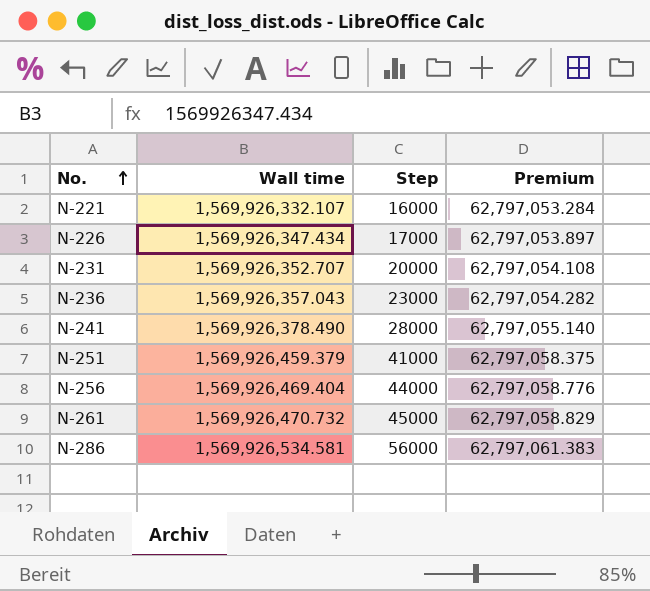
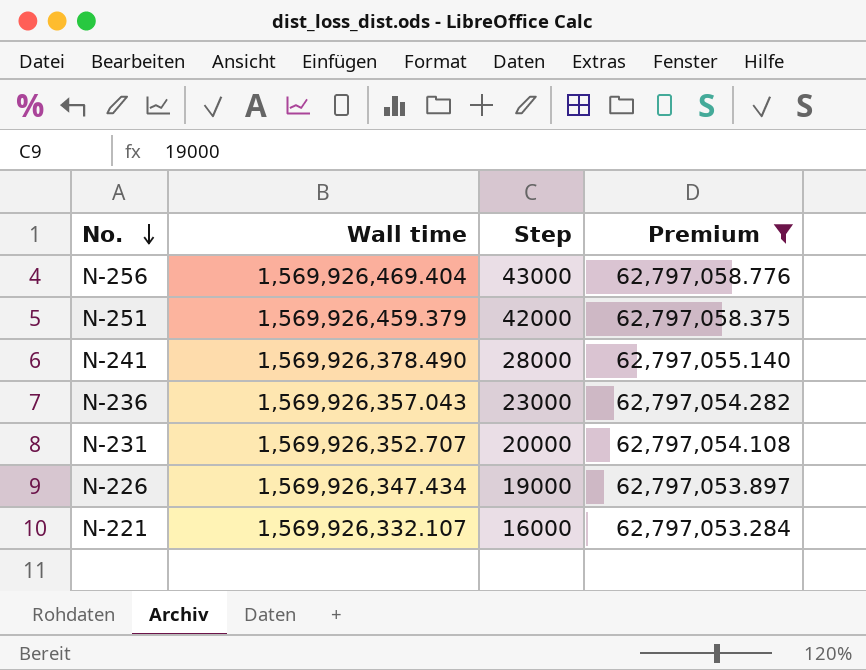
filter: none -> Premium <= 62,797,058.776
row order: No. ascending -> No. descending
N-256 | Step: 44000 -> 43000
N-251 | Step: 41000 -> 42000
N-226 | Step: 17000 -> 19000

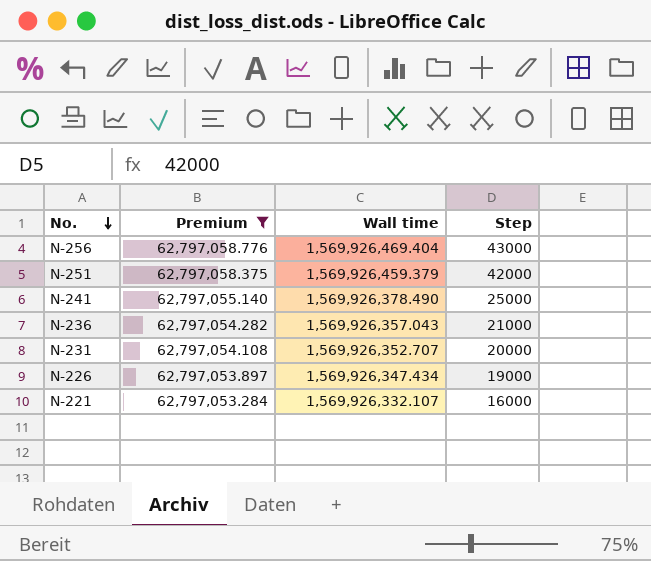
column Premium | position: 4 -> 2
N-241 | Step: 28000 -> 25000
N-236 | Step: 23000 -> 21000

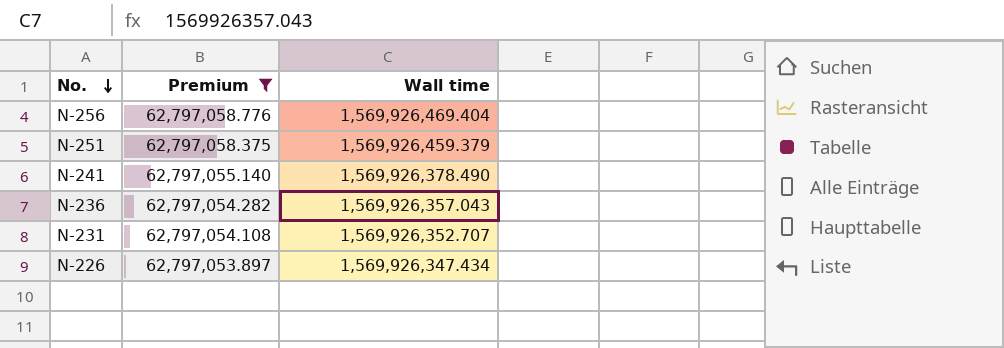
column Step | position: 4 -> none
row N-221: 62,797,053.284 | 1,569,926,332.107 | 16000 -> none

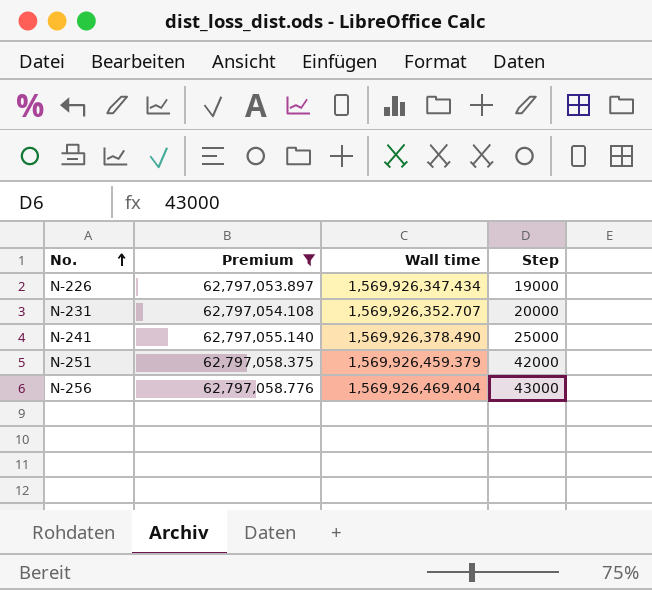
row order: No. descending -> No. ascending
column Step | position: none -> 4
row N-236: 62,797,054.282 | 1,569,926,357.043 -> none

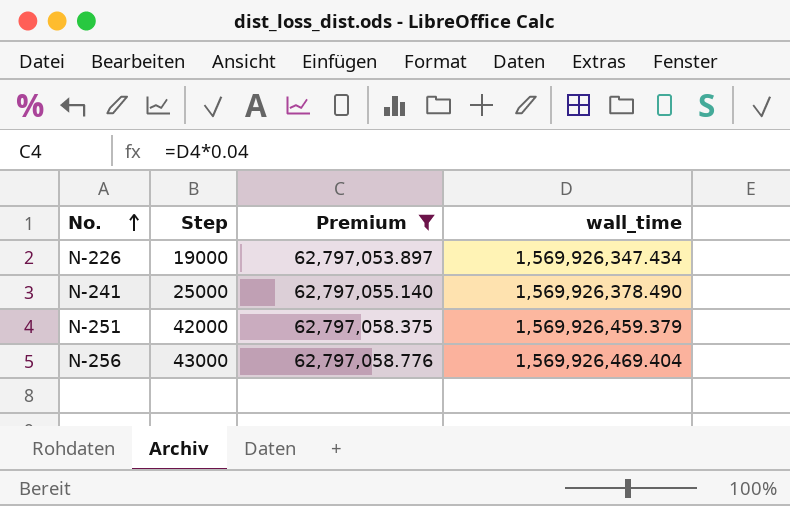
column Step | position: 4 -> 2
column name: Wall time -> wall_time
row N-231: 62,797,054.108 | 1,569,926,352.707 | 20000 -> none

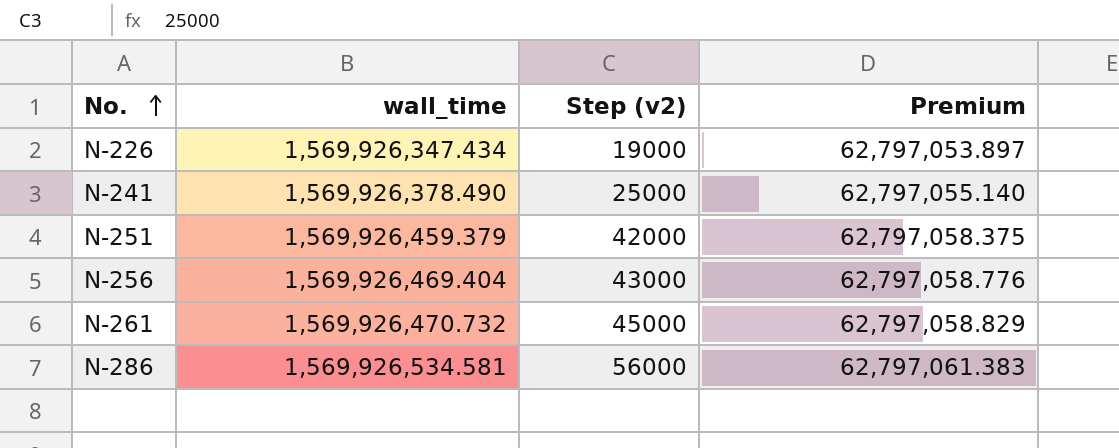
filter: Premium <= 62,797,058.776 -> none
column wall_time | position: 4 -> 2
column name: Step -> Step (v2)

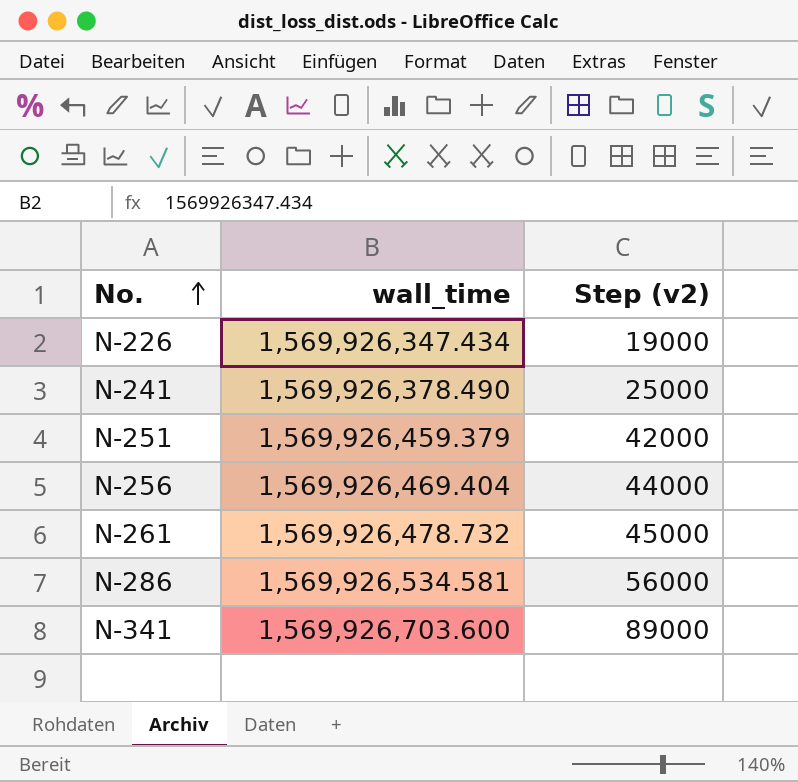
column Premium | formula: [wall_time] * 0.04 -> none
N-256 | Step (v2): 43000 -> 44000
N-261 | wall_time: 1,569,926,470.732 -> 1,569,926,478.732
row N-341: none -> 1,569,926,703.600 | 89000

